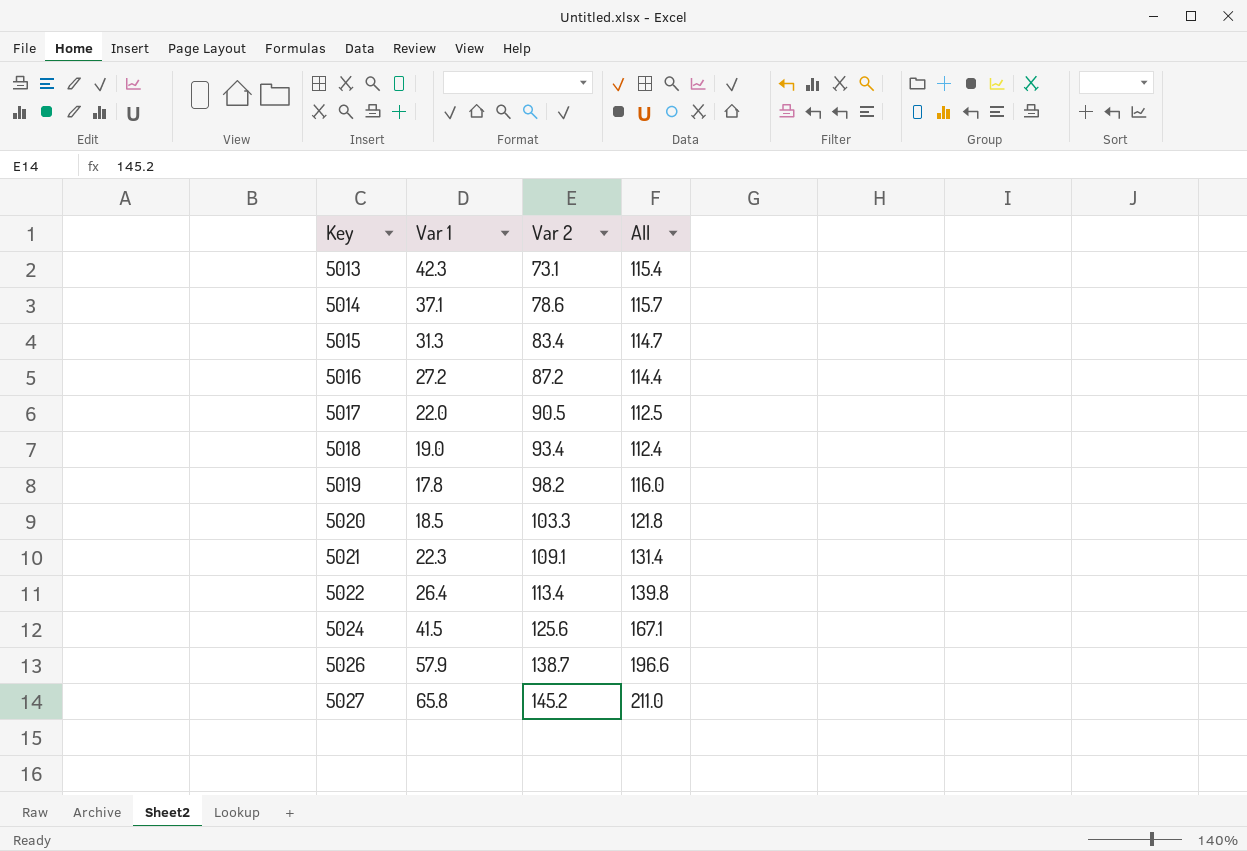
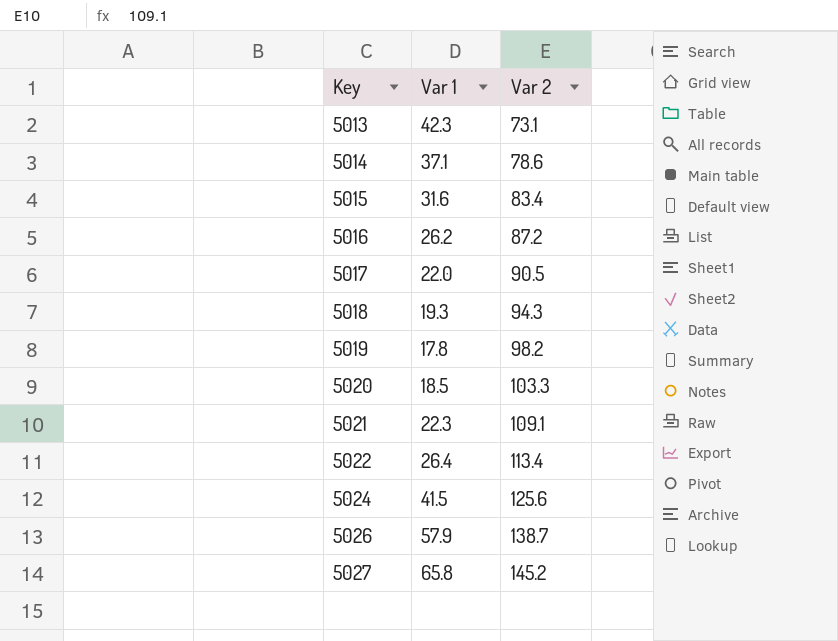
column All | formula: [Var 1] + [Var 2] -> none
5015 | Var 1: 31.3 -> 31.6
5016 | Var 1: 27.2 -> 26.2
5018 | Var 1: 19.0 -> 19.3
5018 | Var 2: 93.4 -> 94.3

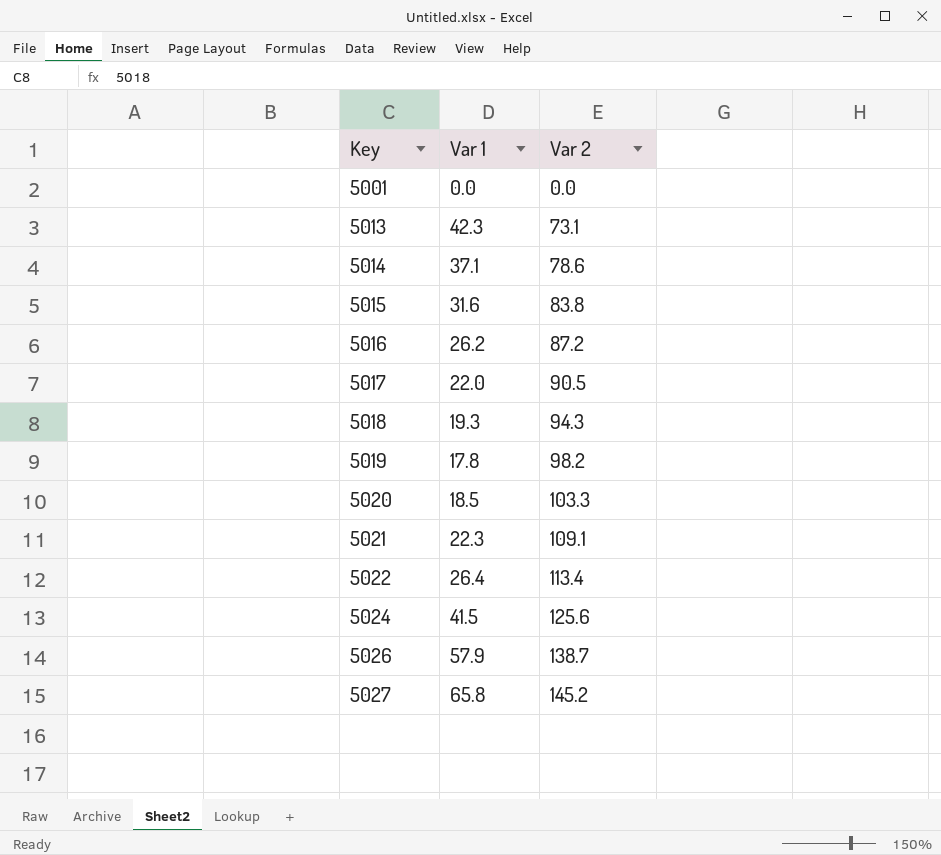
row 5001: none -> 0.0 | 0.0
5015 | Var 2: 83.4 -> 83.8

